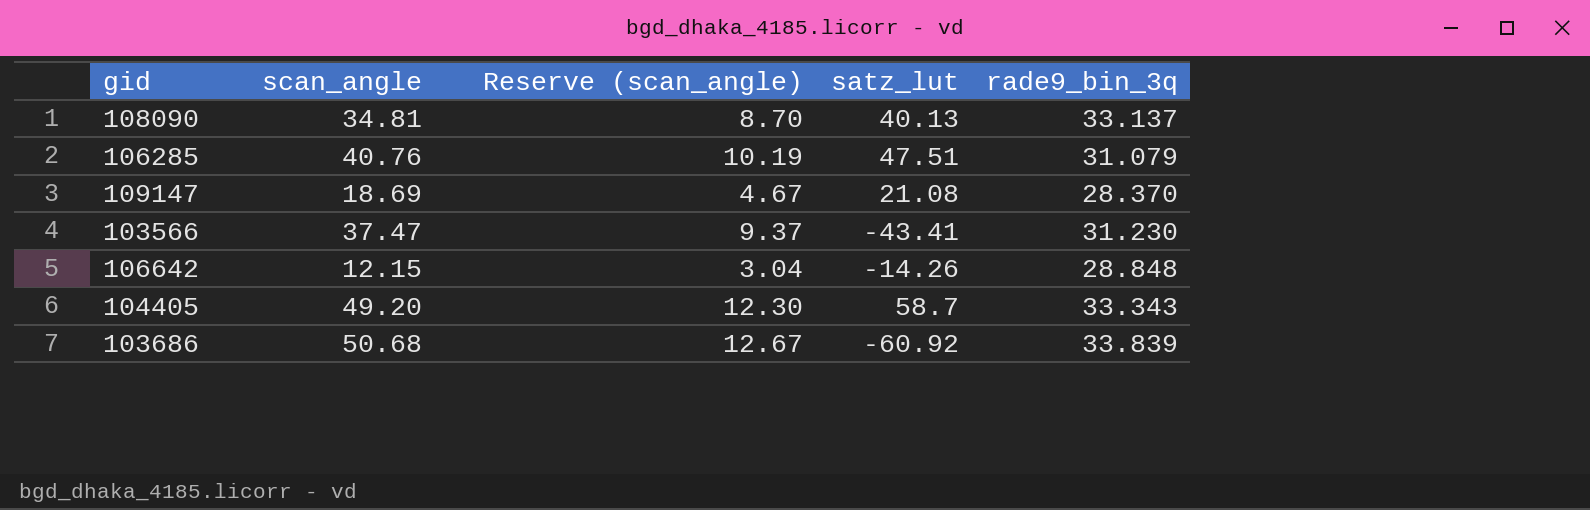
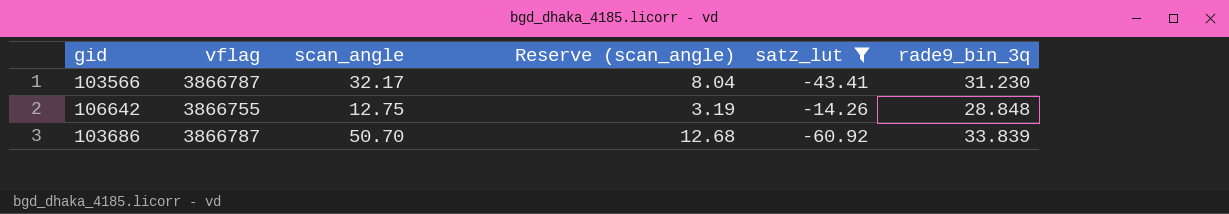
filter: none -> satz_lut <= -14.26
column vflag | position: none -> 2
103566 | scan_angle: 37.47 -> 32.17
103566 | Reserve (scan_angle): 9.37 -> 8.04
106642 | scan_angle: 12.15 -> 12.75
106642 | Reserve (scan_angle): 3.04 -> 3.19
103686 | scan_angle: 50.68 -> 50.70
103686 | Reserve (scan_angle): 12.67 -> 12.68

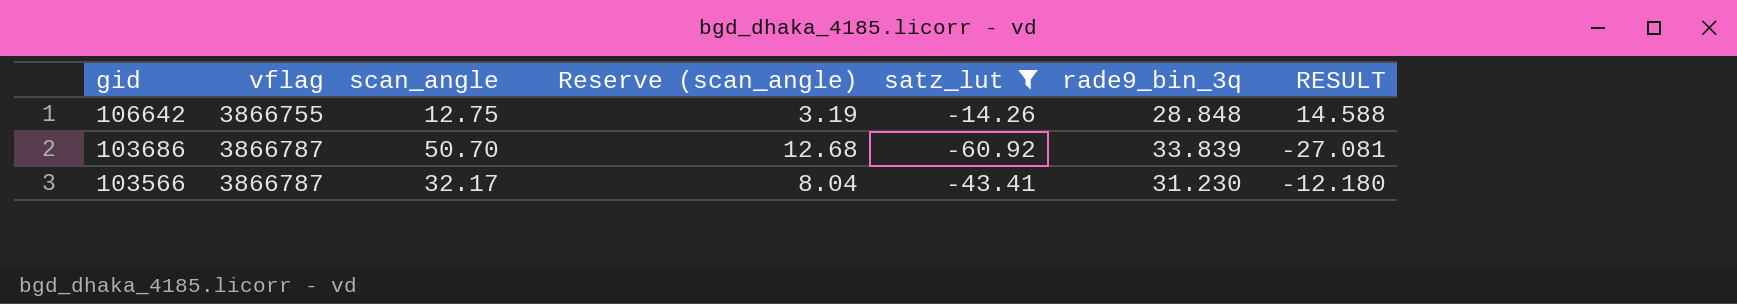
row order: none -> gid descending
column RESULT | formula: none -> [satz_lut] + [rade9_bin_3q]

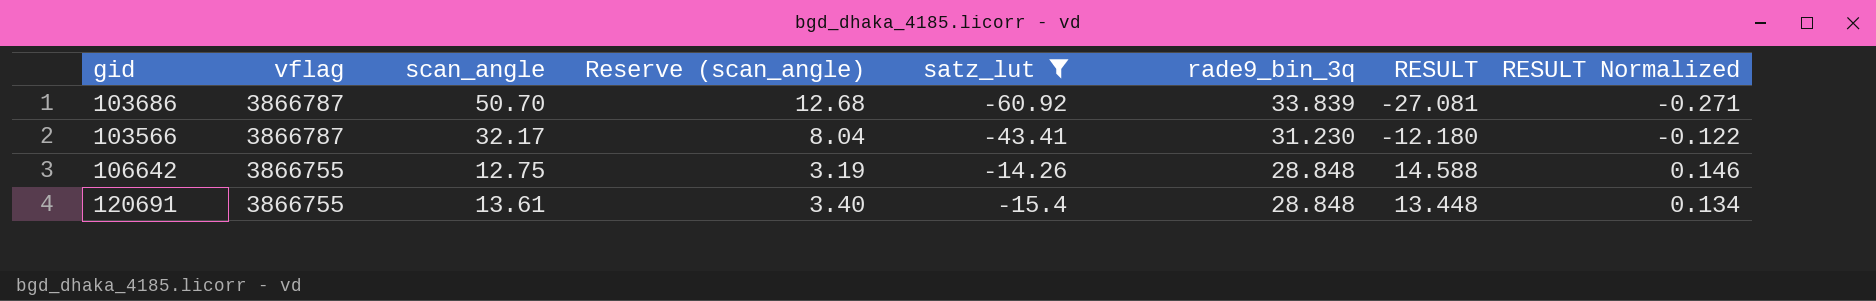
row order: gid descending -> vflag descending
column RESULT Normalized | formula: none -> [RESULT] * 0.01
row 120691: none -> 3866755 | 13.61 | 3.40 | -15.4 | 28.848 | 13.448 | 0.134

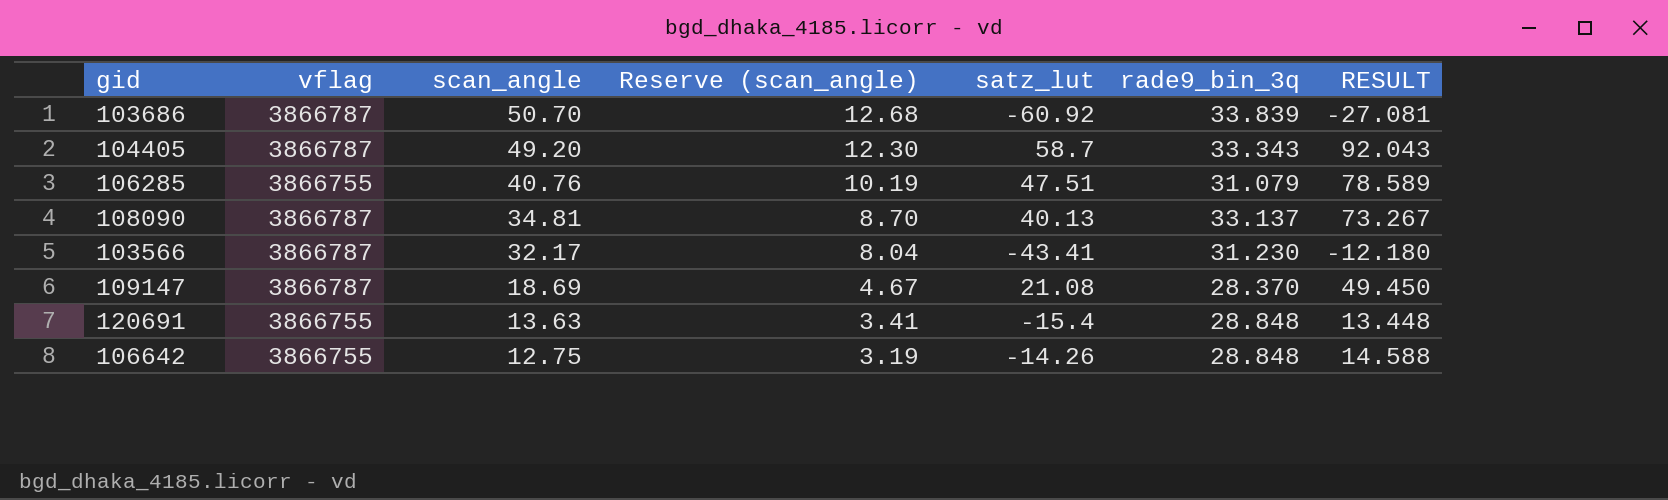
filter: satz_lut <= -14.26 -> none
row order: vflag descending -> scan_angle descending
column RESULT Normalized | formula: [RESULT] * 0.01 -> none
120691 | scan_angle: 13.61 -> 13.63
120691 | Reserve (scan_angle): 3.40 -> 3.41

